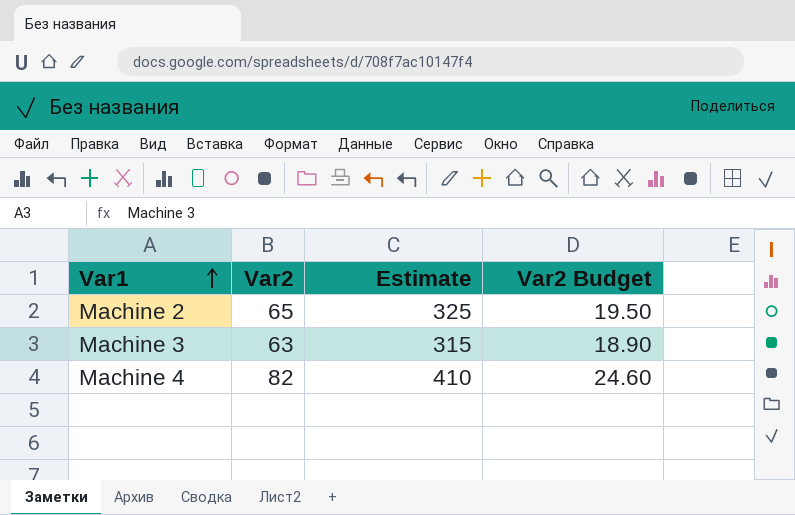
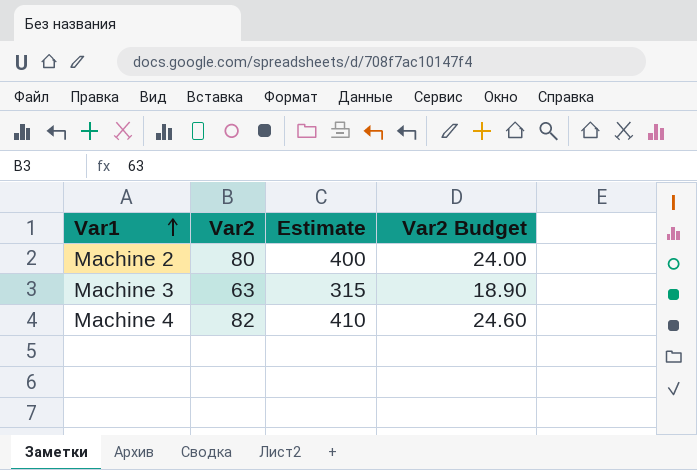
Machine 2 | Var2: 65 -> 80
Machine 2 | Estimate: 325 -> 400
Machine 2 | Var2 Budget: 19.50 -> 24.00

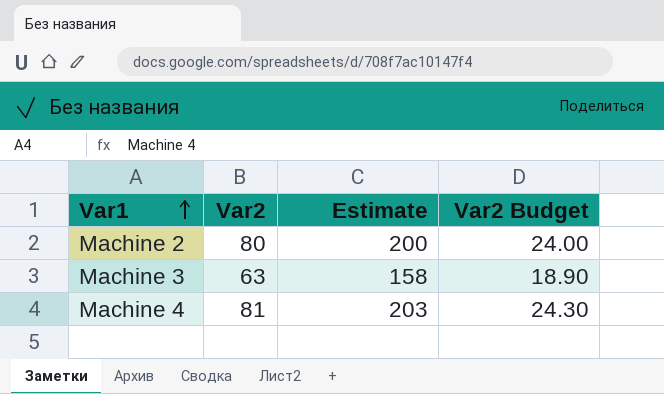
column Estimate | formula: [Var2] * 5 -> [Var2] * 2.5
Machine 4 | Var2: 82 -> 81
Machine 4 | Var2 Budget: 24.60 -> 24.30

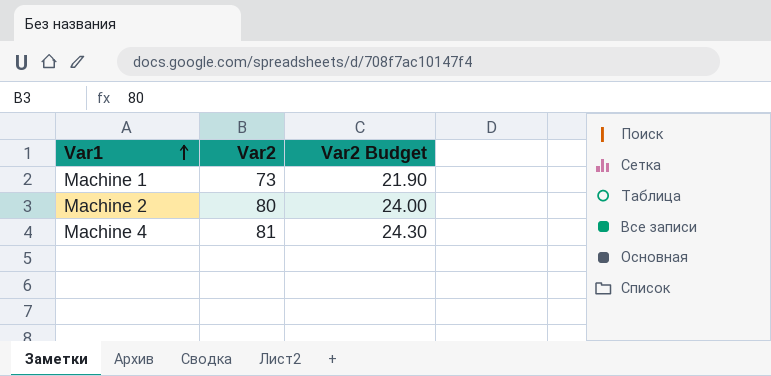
column Estimate | formula: [Var2] * 2.5 -> none
row Machine 3: 63 | 158 | 18.90 -> none
row Machine 1: none -> 73 | 21.90

